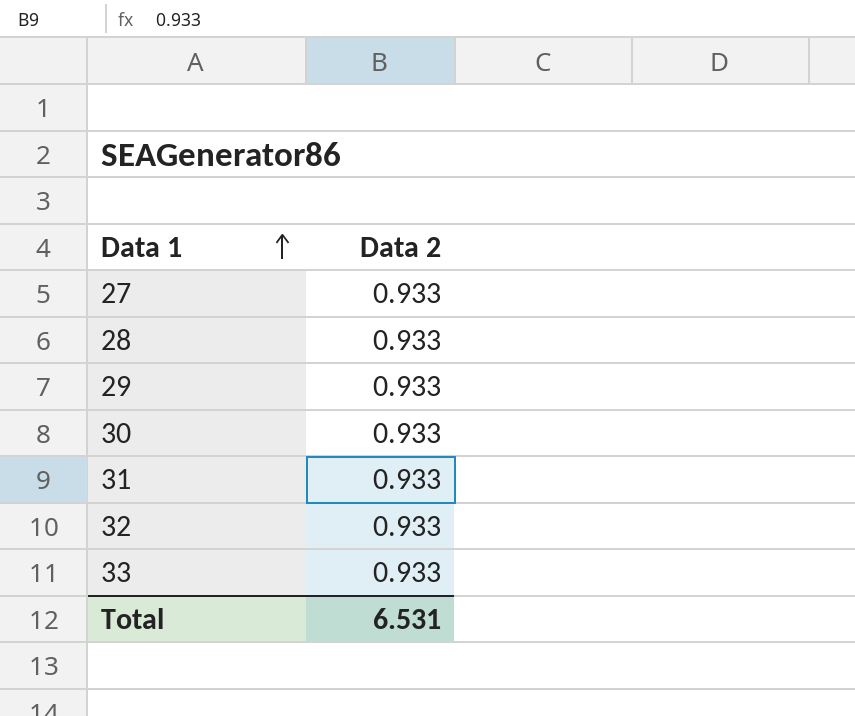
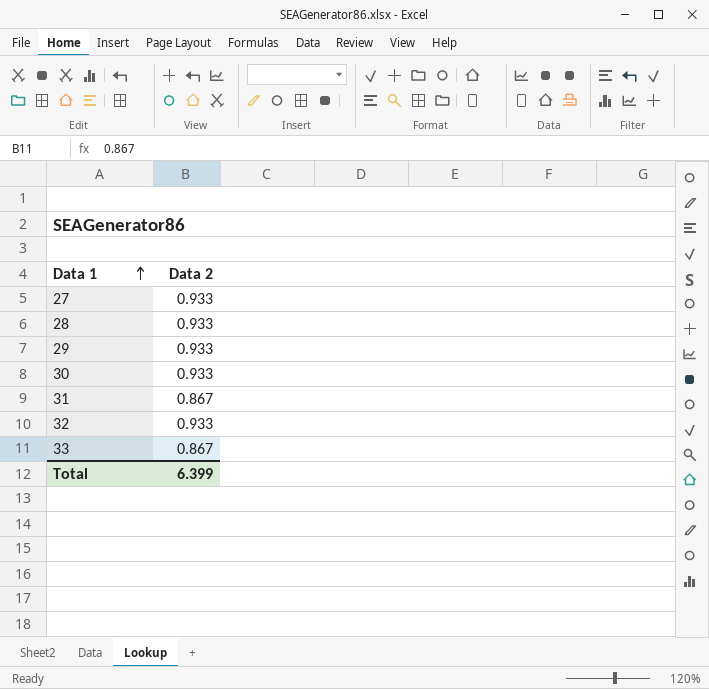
31 | Data 2: 0.933 -> 0.867
33 | Data 2: 0.933 -> 0.867
Total | Data 2: 6.531 -> 6.399

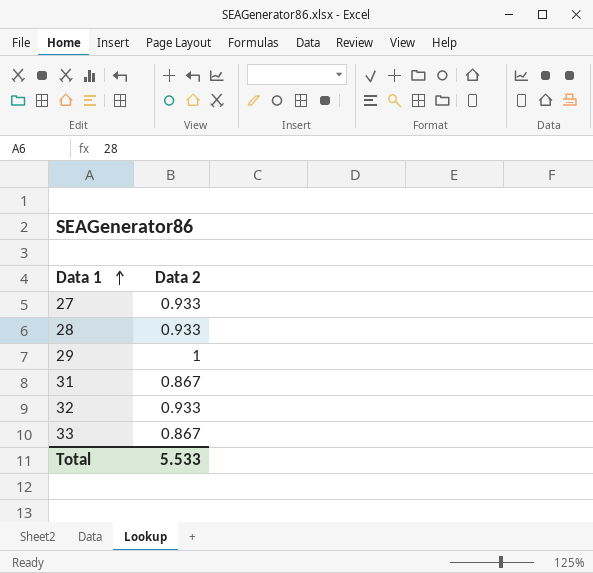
row 30: 0.933 -> none
29 | Data 2: 0.933 -> 1
Total | Data 2: 6.399 -> 5.533

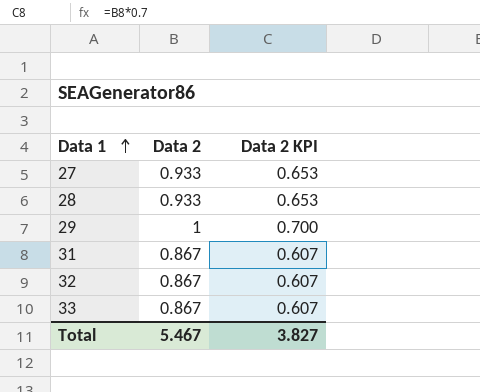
column Data 2 KPI | formula: none -> [Data 2] * 0.7
32 | Data 2: 0.933 -> 0.867
Total | Data 2: 5.533 -> 5.467

